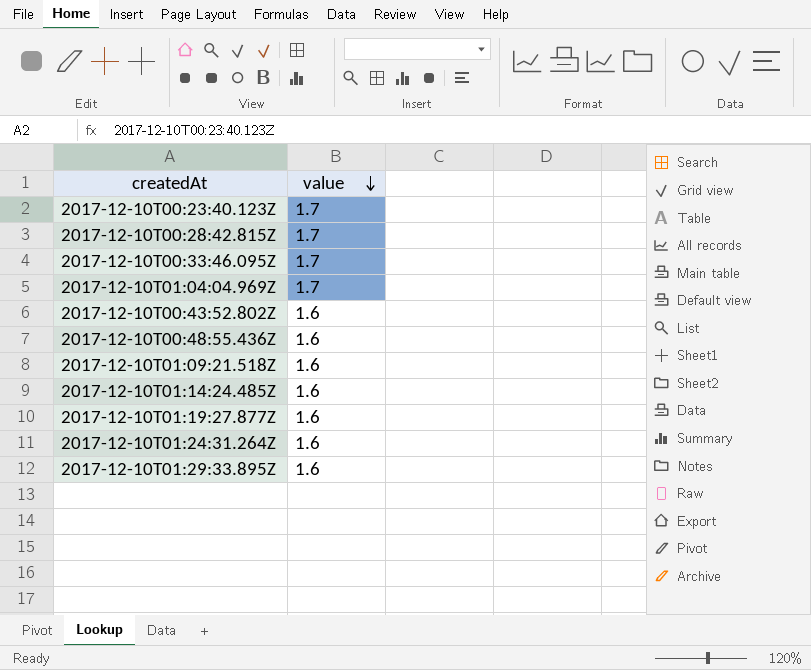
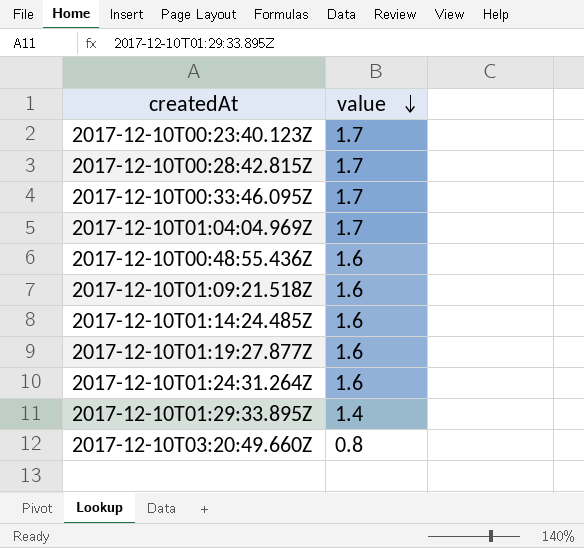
row 2017-12-10T00:43:52.802Z: 1.6 -> none
2017-12-10T01:29:33.895Z | value: 1.6 -> 1.4
row 2017-12-10T03:20:49.660Z: none -> 0.8

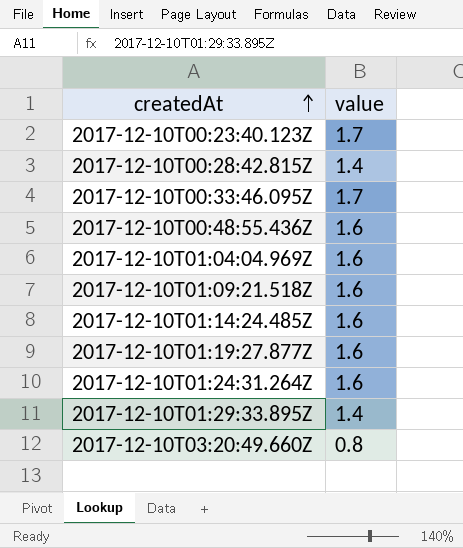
row order: value descending -> createdAt ascending
2017-12-10T00:28:42.815Z | value: 1.7 -> 1.4
2017-12-10T01:04:04.969Z | value: 1.7 -> 1.6

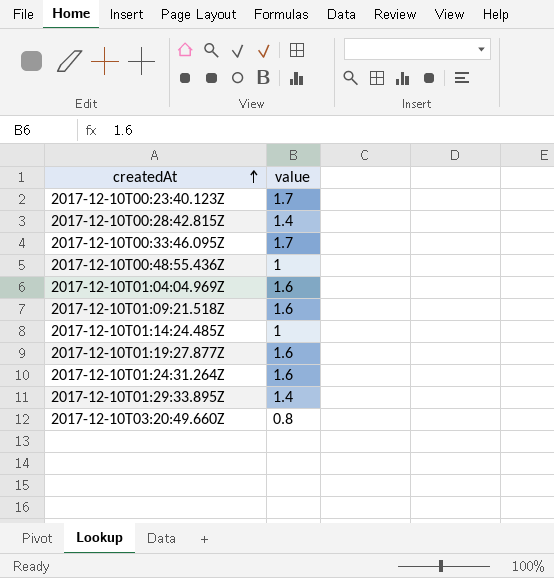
2017-12-10T00:48:55.436Z | value: 1.6 -> 1
2017-12-10T01:14:24.485Z | value: 1.6 -> 1

